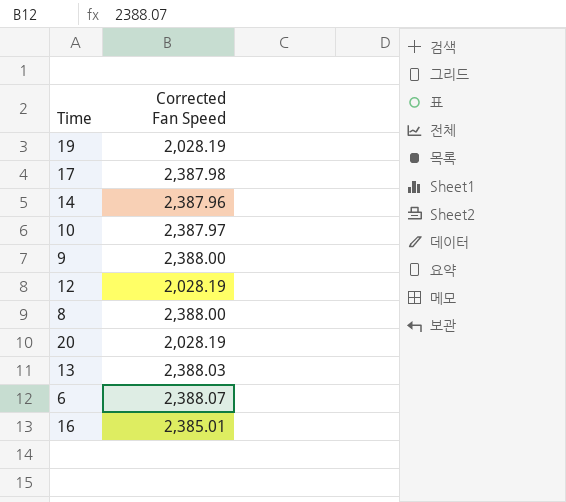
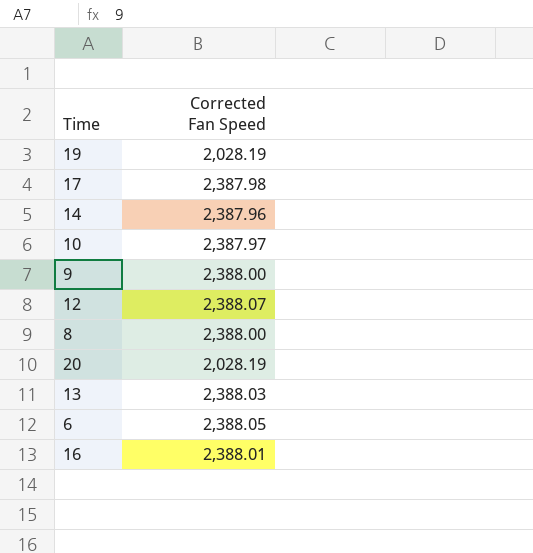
12 | Corrected Fan Speed: 2,028.19 -> 2,388.07
6 | Corrected Fan Speed: 2,388.07 -> 2,388.05
16 | Corrected Fan Speed: 2,385.01 -> 2,388.01

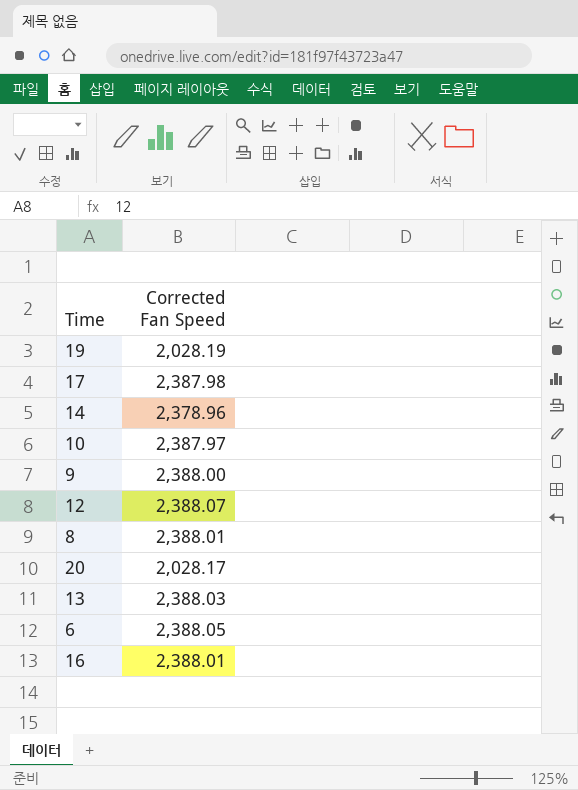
14 | Corrected Fan Speed: 2,387.96 -> 2,378.96
8 | Corrected Fan Speed: 2,388.00 -> 2,388.01
20 | Corrected Fan Speed: 2,028.19 -> 2,028.17

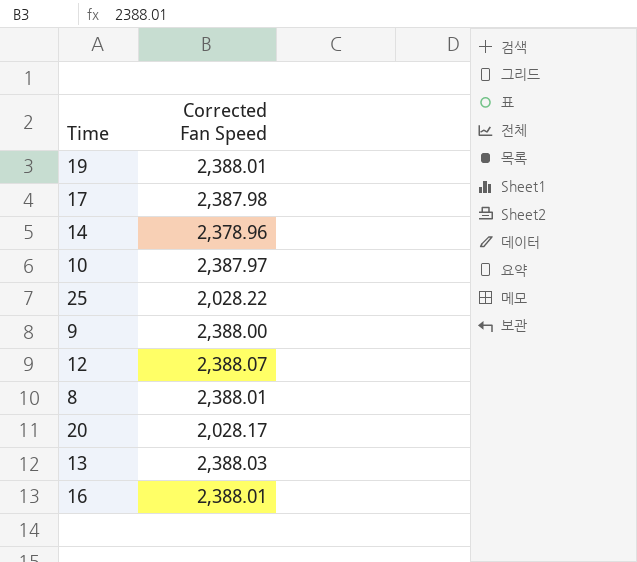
row 6: 2,388.05 -> none
19 | Corrected Fan Speed: 2,028.19 -> 2,388.01
row 25: none -> 2,028.22

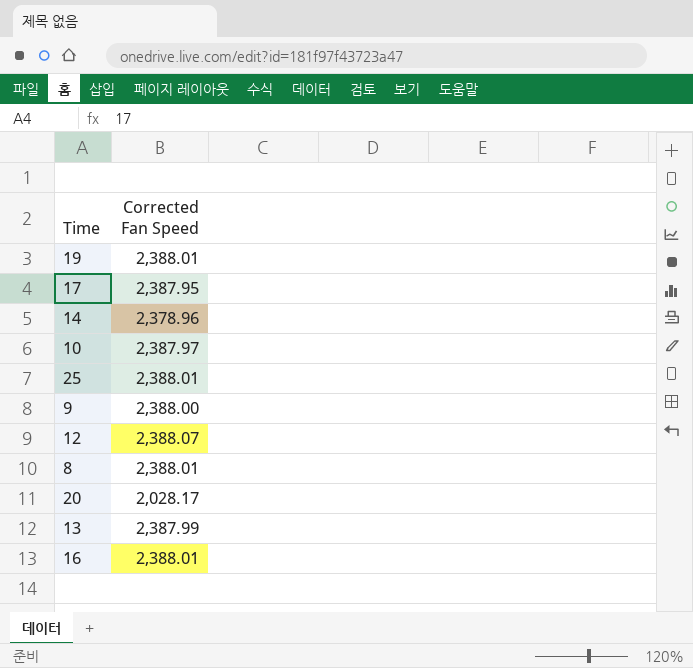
17 | Corrected Fan Speed: 2,387.98 -> 2,387.95
25 | Corrected Fan Speed: 2,028.22 -> 2,388.01
13 | Corrected Fan Speed: 2,388.03 -> 2,387.99

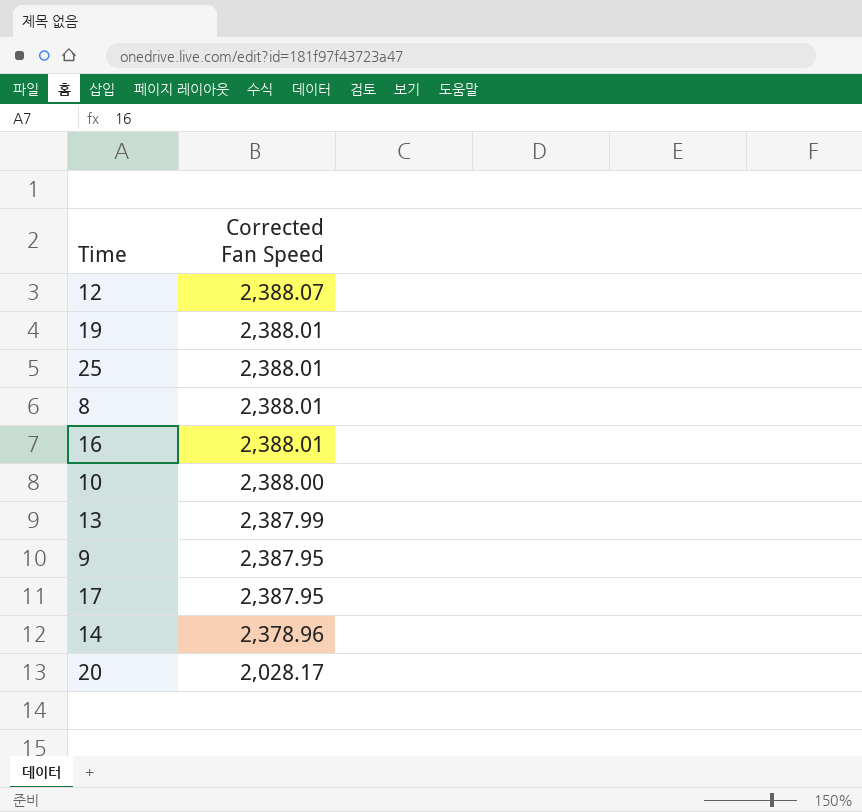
row order: none -> Corrected Fan Speed descending
10 | Corrected Fan Speed: 2,387.97 -> 2,388.00
9 | Corrected Fan Speed: 2,388.00 -> 2,387.95

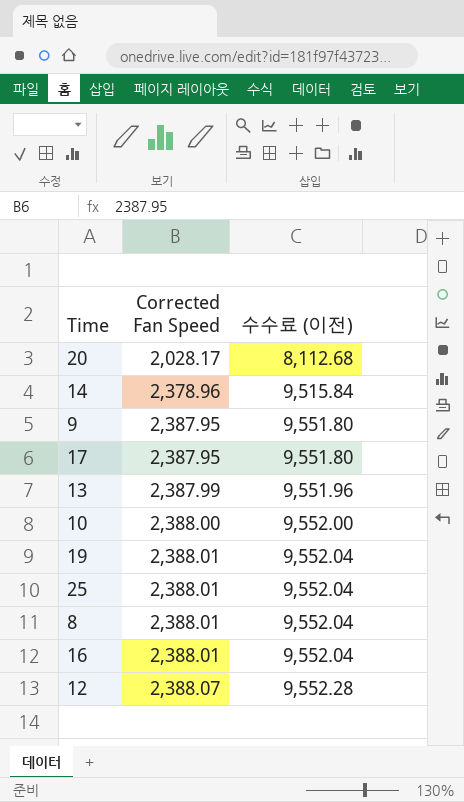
row order: Corrected Fan Speed descending -> Corrected Fan Speed ascending
column 수수료 (이전) | formula: none -> [Corrected Fan Speed] * 4

